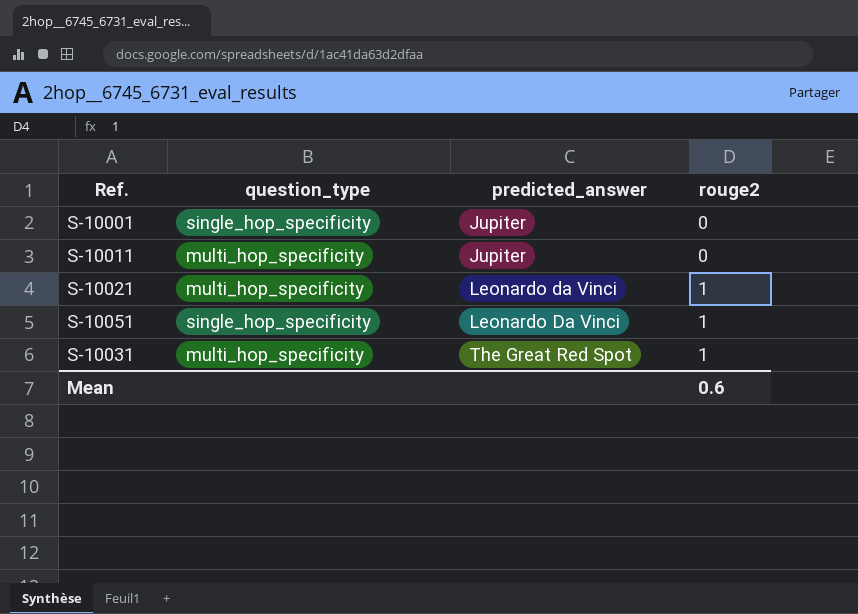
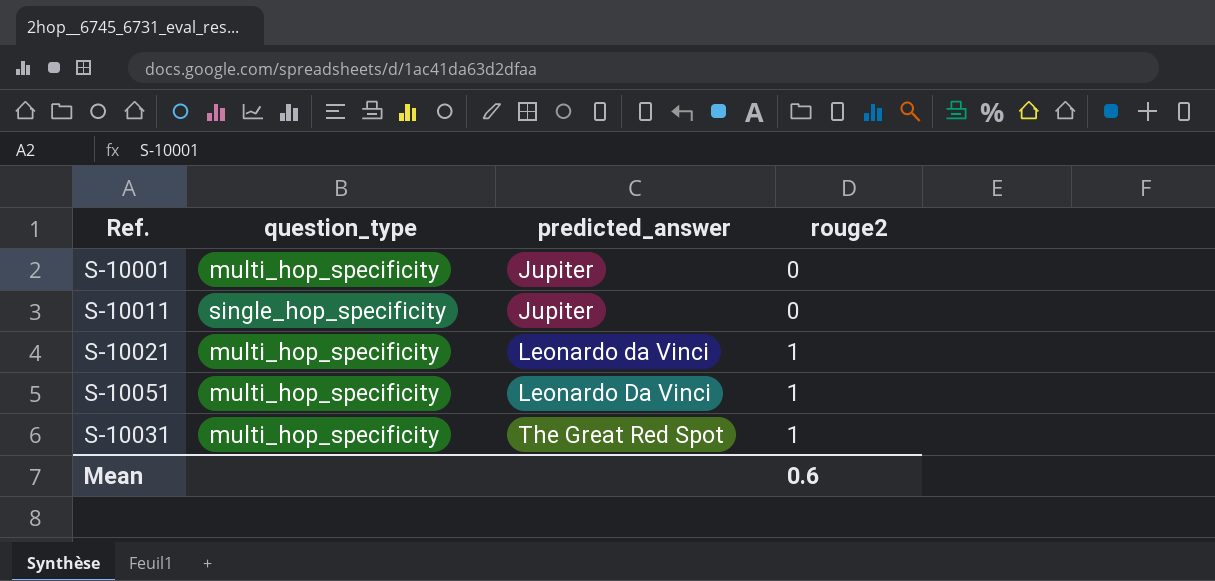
S-10001 | question_type: single_hop_specificity -> multi_hop_specificity
S-10011 | question_type: multi_hop_specificity -> single_hop_specificity
S-10051 | question_type: single_hop_specificity -> multi_hop_specificity

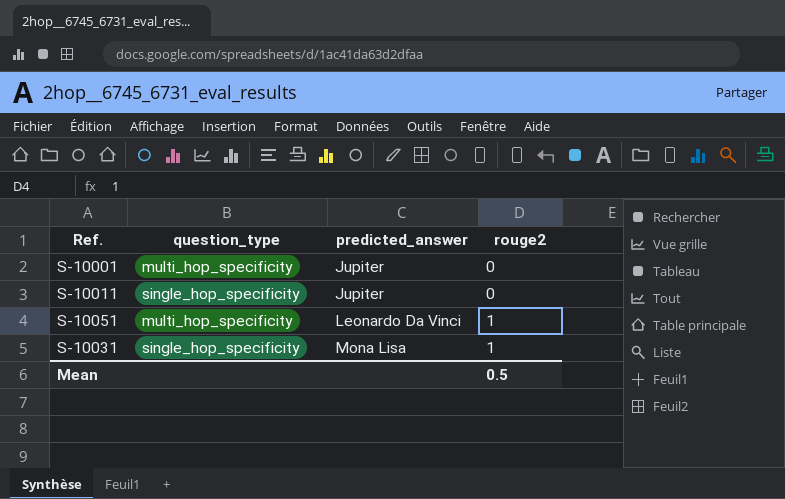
row S-10021: multi_hop_specificity | Leonardo da Vinci | 1 -> none
S-10031 | question_type: multi_hop_specificity -> single_hop_specificity
S-10031 | predicted_answer: The Great Red Spot -> Mona Lisa
Mean | rouge2: 0.6 -> 0.5

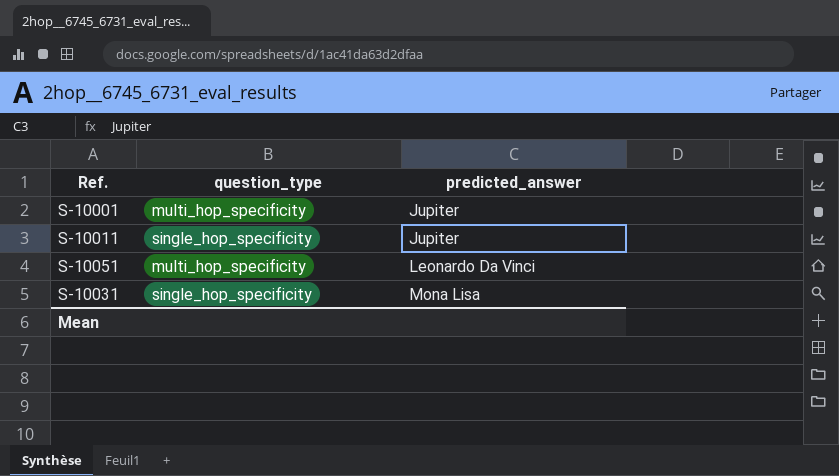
column rouge2 | position: 4 -> none

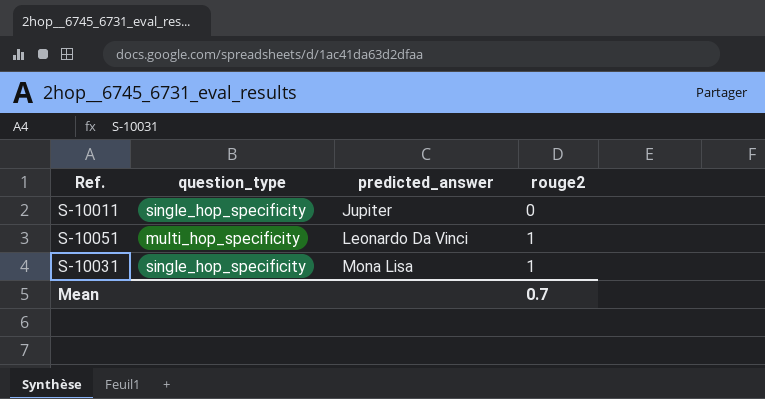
column rouge2 | position: none -> 4
row S-10001: multi_hop_specificity | Jupiter -> none

